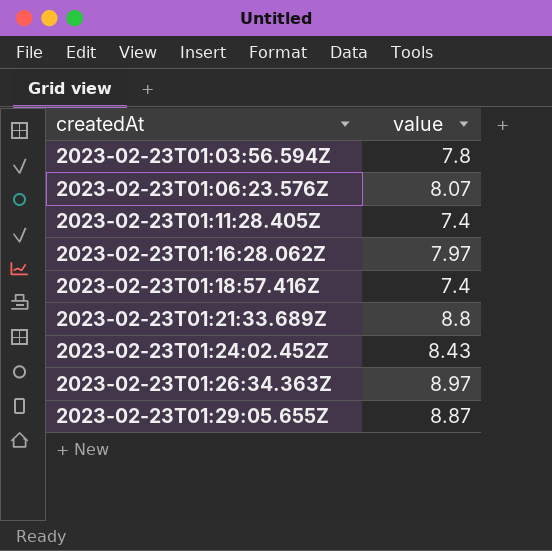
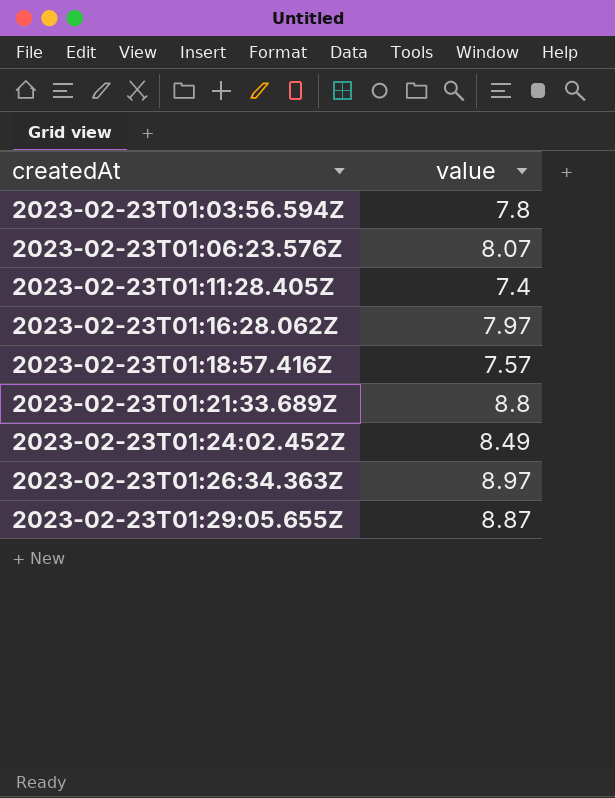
2023-02-23T01:18:57.416Z | value: 7.4 -> 7.57
2023-02-23T01:24:02.452Z | value: 8.43 -> 8.49

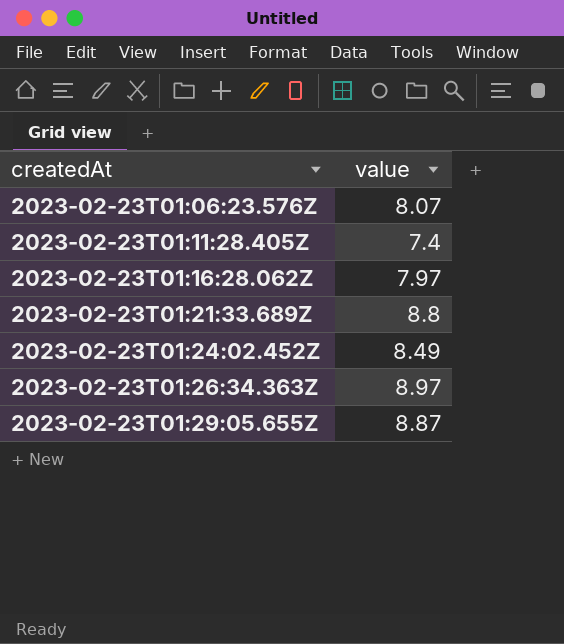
row 2023-02-23T01:03:56.594Z: 7.8 -> none
row 2023-02-23T01:18:57.416Z: 7.57 -> none

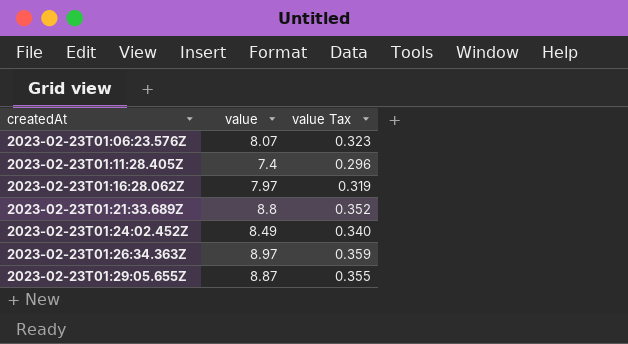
column value Tax | formula: none -> [value] * 0.04

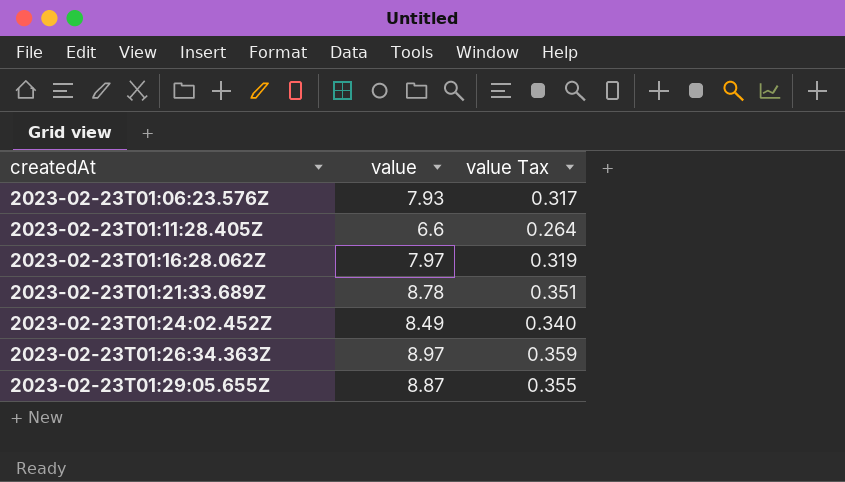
2023-02-23T01:06:23.576Z | value: 8.07 -> 7.93
2023-02-23T01:06:23.576Z | value Tax: 0.323 -> 0.317
2023-02-23T01:11:28.405Z | value: 7.4 -> 6.6
2023-02-23T01:11:28.405Z | value Tax: 0.296 -> 0.264
2023-02-23T01:21:33.689Z | value: 8.8 -> 8.78
2023-02-23T01:21:33.689Z | value Tax: 0.352 -> 0.351

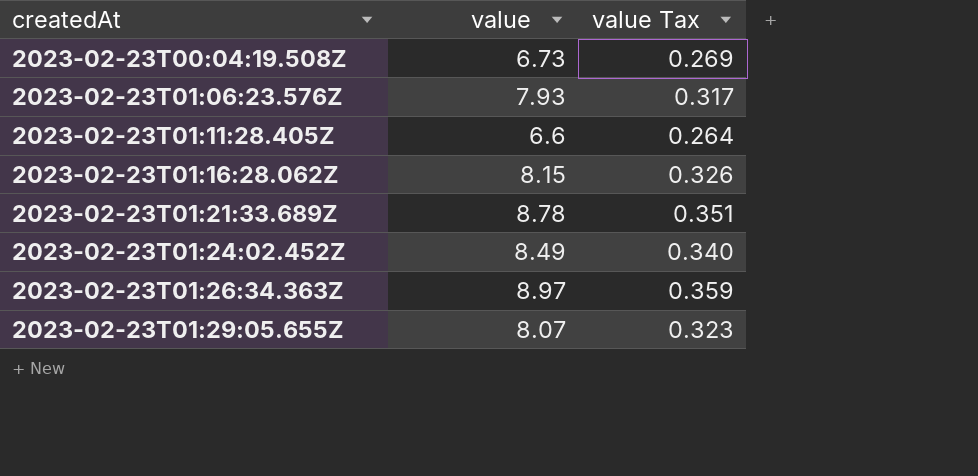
row 2023-02-23T00:04:19.508Z: none -> 6.73 | 0.269
2023-02-23T01:16:28.062Z | value: 7.97 -> 8.15
2023-02-23T01:16:28.062Z | value Tax: 0.319 -> 0.326
2023-02-23T01:29:05.655Z | value: 8.87 -> 8.07
2023-02-23T01:29:05.655Z | value Tax: 0.355 -> 0.323

